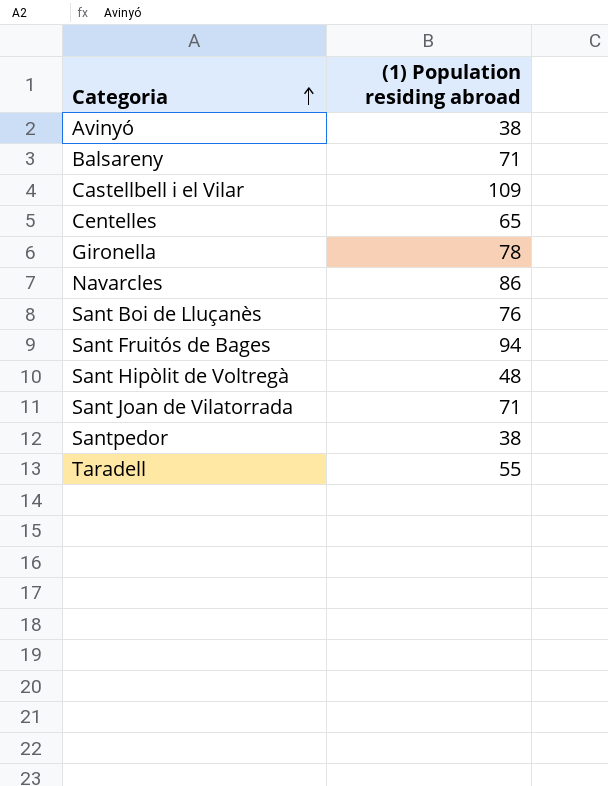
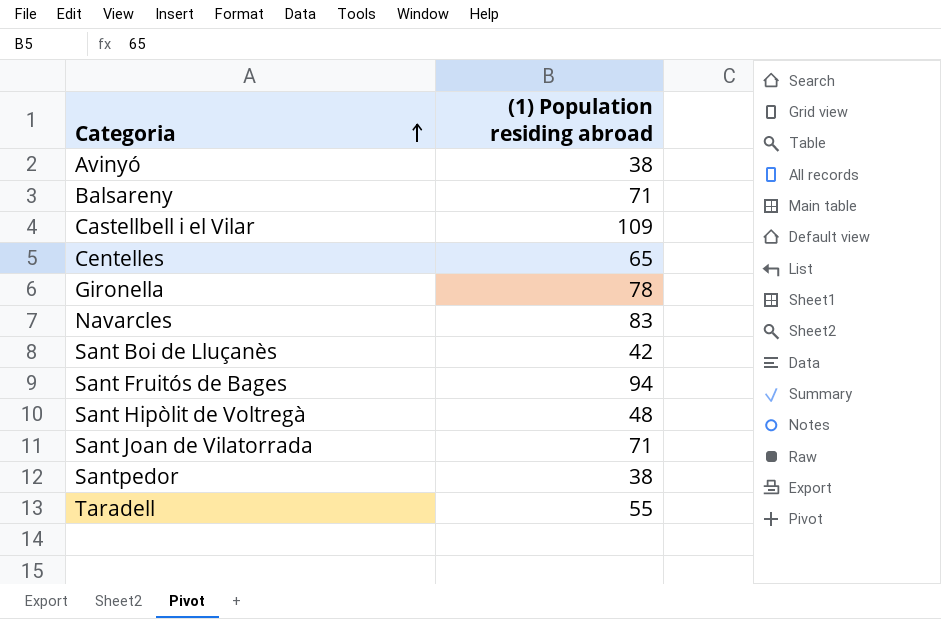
Navarcles | (1) Population residing abroad: 86 -> 83
Sant Boi de Lluçanès | (1) Population residing abroad: 76 -> 42

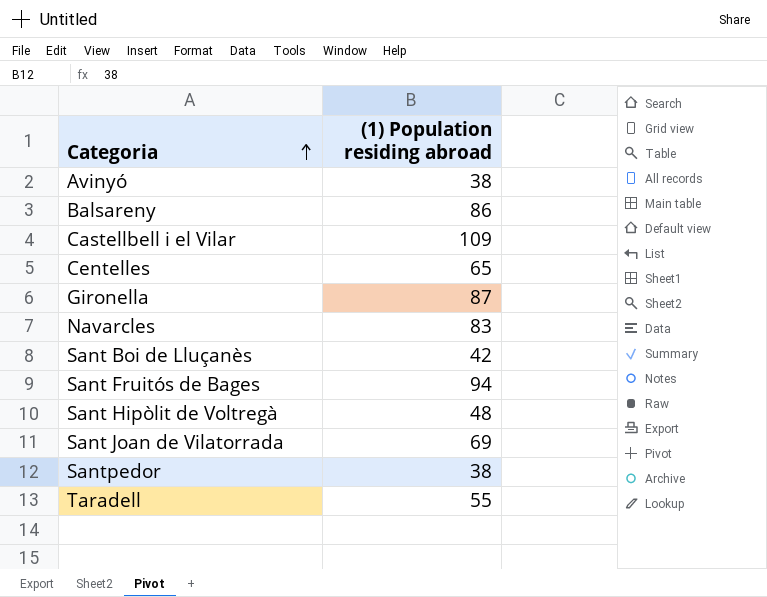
Balsareny | (1) Population residing abroad: 71 -> 86
Gironella | (1) Population residing abroad: 78 -> 87
Sant Joan de Vilatorrada | (1) Population residing abroad: 71 -> 69

